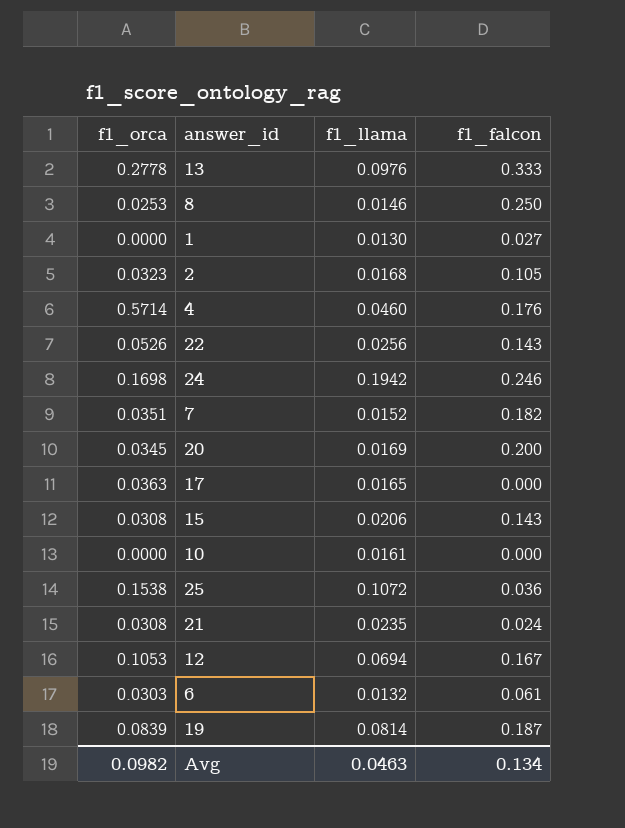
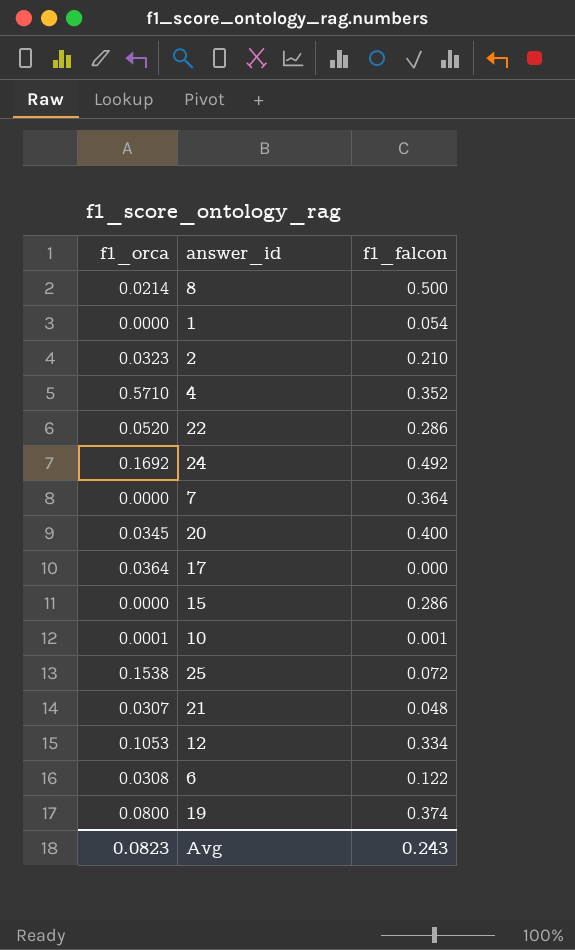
column f1_llama | position: 3 -> none
row 13: 0.2778 | 0.0976 | 0.333 -> none
8 | f1_orca: 0.0253 -> 0.0214
8 | f1_falcon: 0.250 -> 0.500
1 | f1_falcon: 0.027 -> 0.054
2 | f1_falcon: 0.105 -> 0.210
4 | f1_orca: 0.5714 -> 0.5710
4 | f1_falcon: 0.176 -> 0.352
22 | f1_orca: 0.0526 -> 0.0520
22 | f1_falcon: 0.143 -> 0.286
24 | f1_orca: 0.1698 -> 0.1692
24 | f1_falcon: 0.246 -> 0.492
7 | f1_orca: 0.0351 -> 0.0000
7 | f1_falcon: 0.182 -> 0.364
20 | f1_falcon: 0.200 -> 0.400
17 | f1_orca: 0.0363 -> 0.0364
15 | f1_orca: 0.0308 -> 0.0000
15 | f1_falcon: 0.143 -> 0.286
10 | f1_orca: 0.0000 -> 0.0001
10 | f1_falcon: 0.000 -> 0.001
25 | f1_falcon: 0.036 -> 0.072
21 | f1_orca: 0.0308 -> 0.0307
21 | f1_falcon: 0.024 -> 0.048
12 | f1_falcon: 0.167 -> 0.334
6 | f1_orca: 0.0303 -> 0.0308
6 | f1_falcon: 0.061 -> 0.122
19 | f1_orca: 0.0839 -> 0.0800
19 | f1_falcon: 0.187 -> 0.374
Avg | f1_orca: 0.0982 -> 0.0823
Avg | f1_falcon: 0.134 -> 0.243

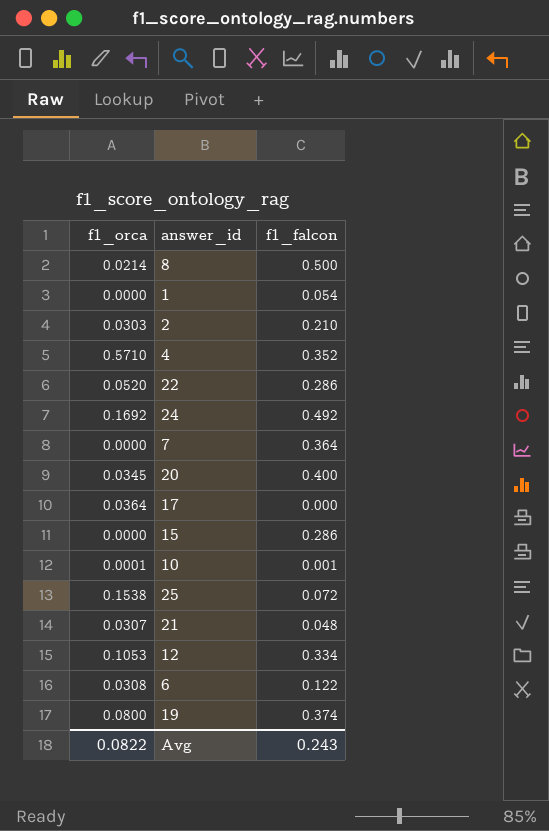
2 | f1_orca: 0.0323 -> 0.0303
Avg | f1_orca: 0.0823 -> 0.0822

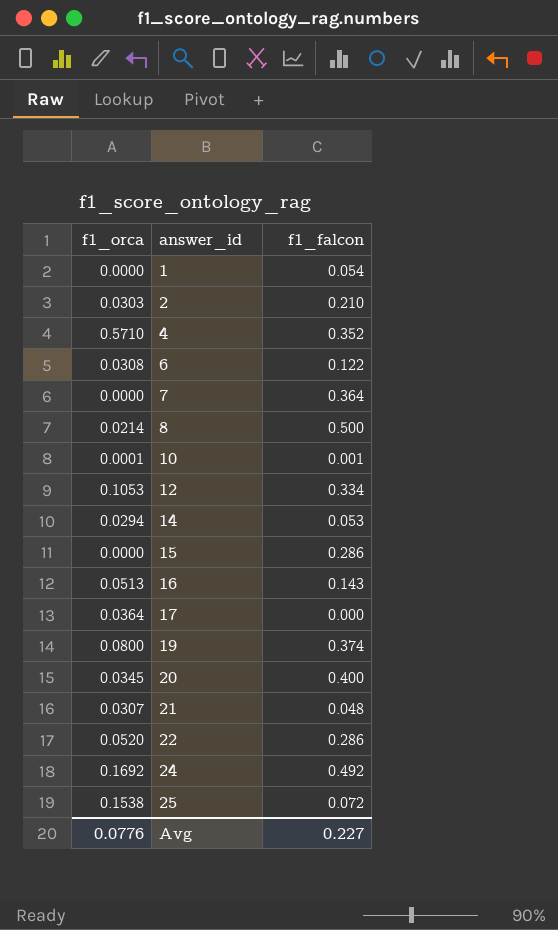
row order: none -> answer_id ascending
row 14: none -> 0.0294 | 0.053
row 16: none -> 0.0513 | 0.143
Avg | f1_orca: 0.0822 -> 0.0776
Avg | f1_falcon: 0.243 -> 0.227

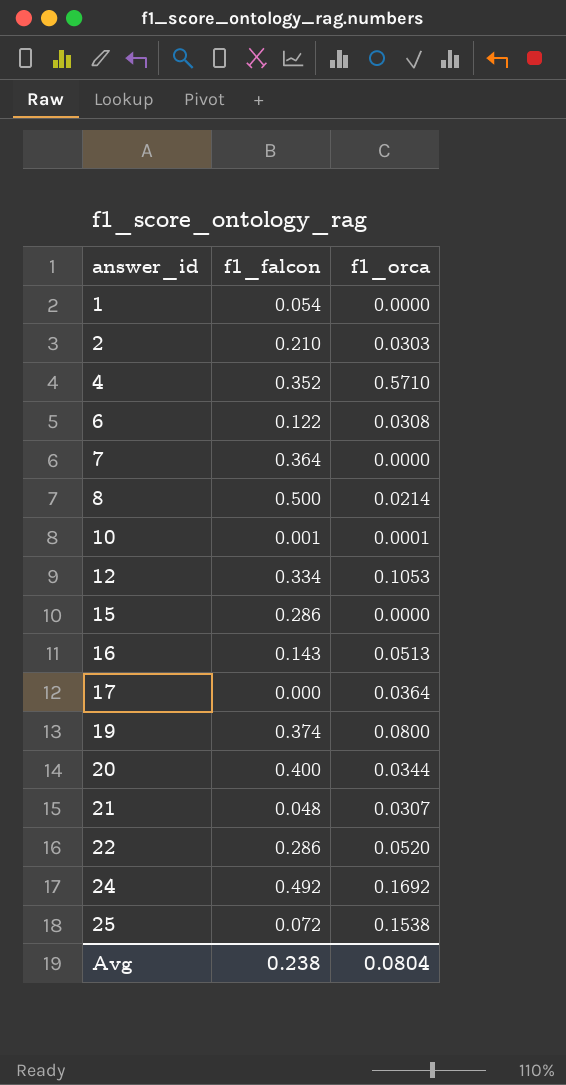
column f1_orca | position: 1 -> 3
row 14: 0.0294 | 0.053 -> none
20 | f1_orca: 0.0345 -> 0.0344
Avg | f1_falcon: 0.227 -> 0.238
Avg | f1_orca: 0.0776 -> 0.0804

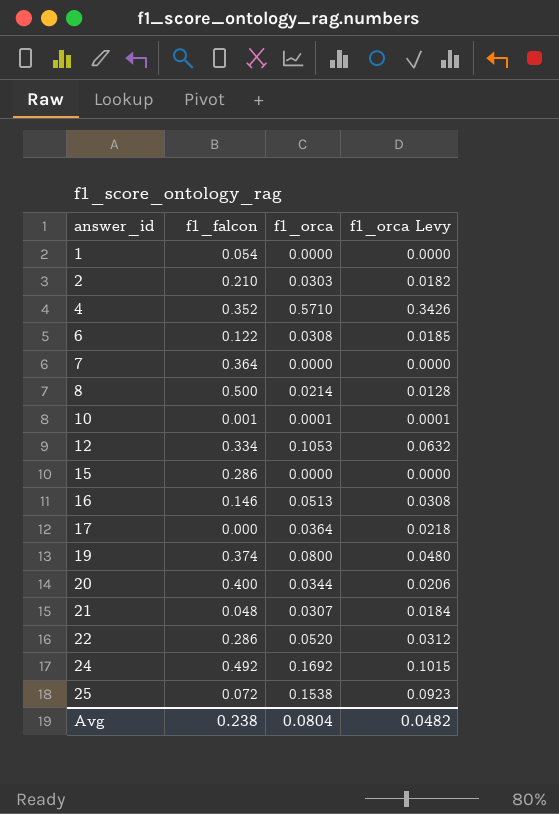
column f1_orca Levy | formula: none -> [f1_orca] * 0.6
16 | f1_falcon: 0.143 -> 0.146

